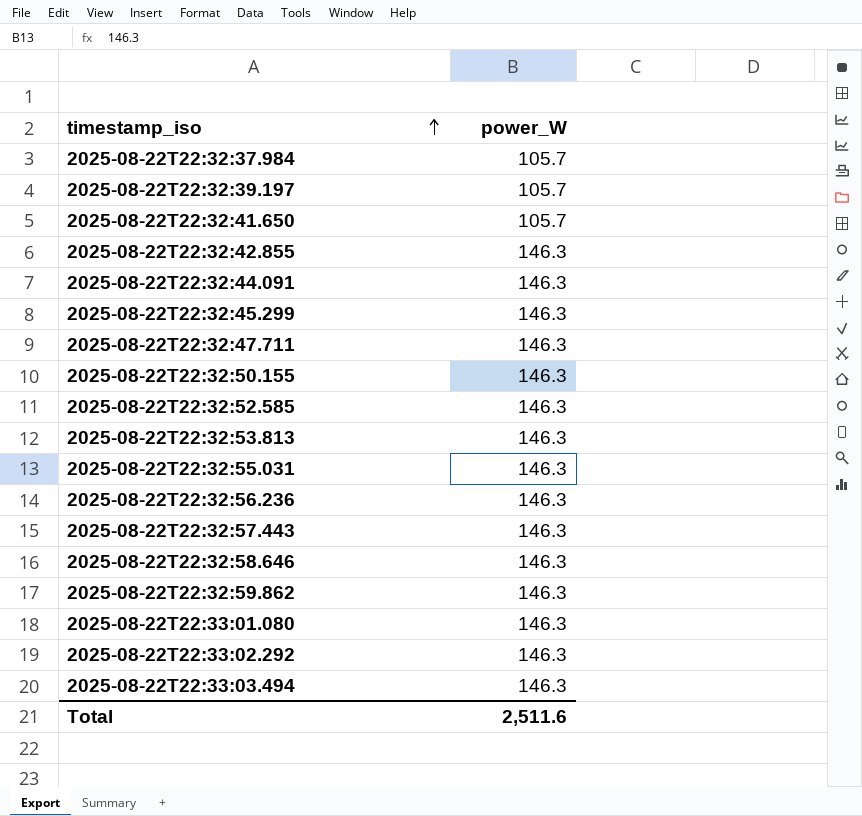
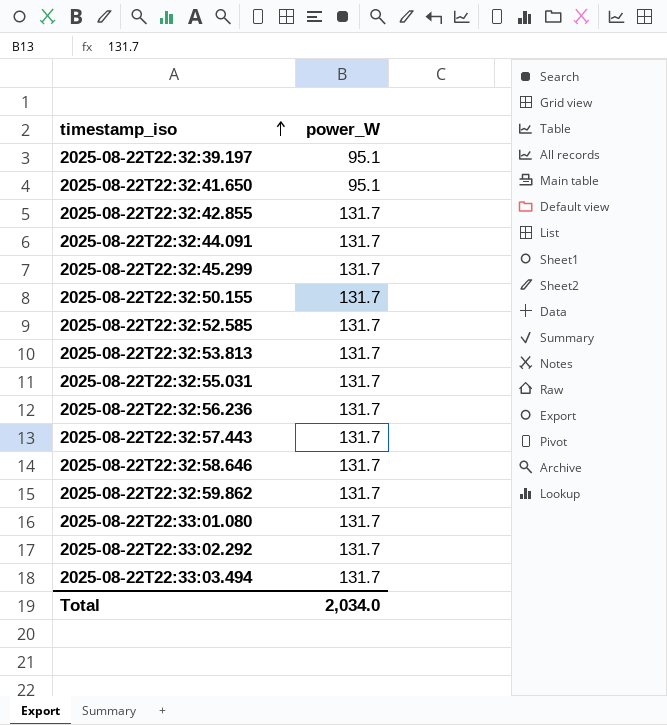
row 2025-08-22T22:32:37.984: 105.7 -> none
row 2025-08-22T22:32:47.711: 146.3 -> none
2025-08-22T22:32:39.197 | power_W: 105.7 -> 95.1
2025-08-22T22:32:41.650 | power_W: 105.7 -> 95.1
2025-08-22T22:32:42.855 | power_W: 146.3 -> 131.7
2025-08-22T22:32:44.091 | power_W: 146.3 -> 131.7
2025-08-22T22:32:45.299 | power_W: 146.3 -> 131.7
2025-08-22T22:32:50.155 | power_W: 146.3 -> 131.7
2025-08-22T22:32:52.585 | power_W: 146.3 -> 131.7
2025-08-22T22:32:53.813 | power_W: 146.3 -> 131.7
2025-08-22T22:32:55.031 | power_W: 146.3 -> 131.7
2025-08-22T22:32:56.236 | power_W: 146.3 -> 131.7
2025-08-22T22:32:57.443 | power_W: 146.3 -> 131.7
2025-08-22T22:32:58.646 | power_W: 146.3 -> 131.7
2025-08-22T22:32:59.862 | power_W: 146.3 -> 131.7
2025-08-22T22:33:01.080 | power_W: 146.3 -> 131.7
2025-08-22T22:33:02.292 | power_W: 146.3 -> 131.7
2025-08-22T22:33:03.494 | power_W: 146.3 -> 131.7
Total | power_W: 2,511.6 -> 2,034.0

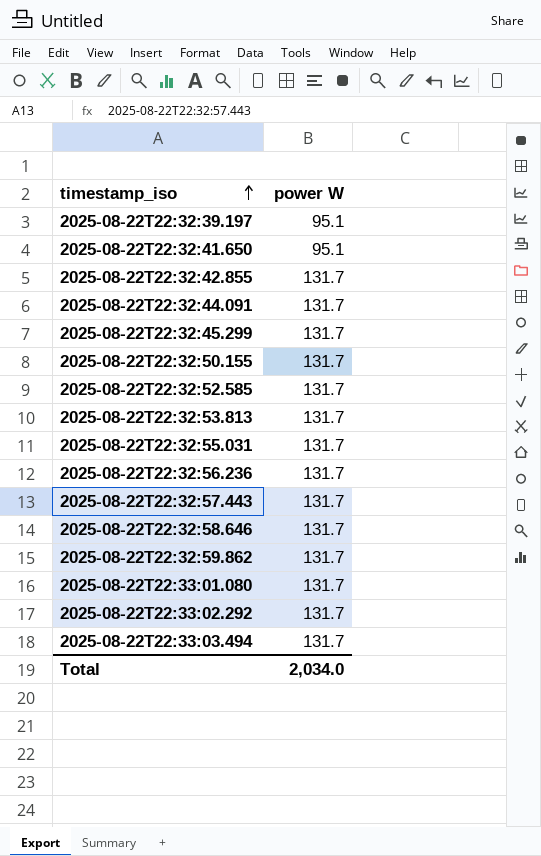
column name: power_W -> power W

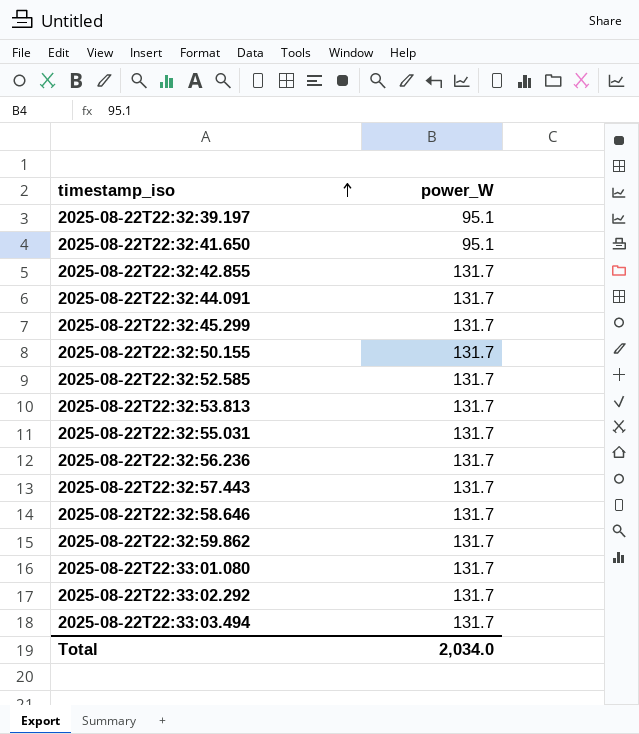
column name: power W -> power_W

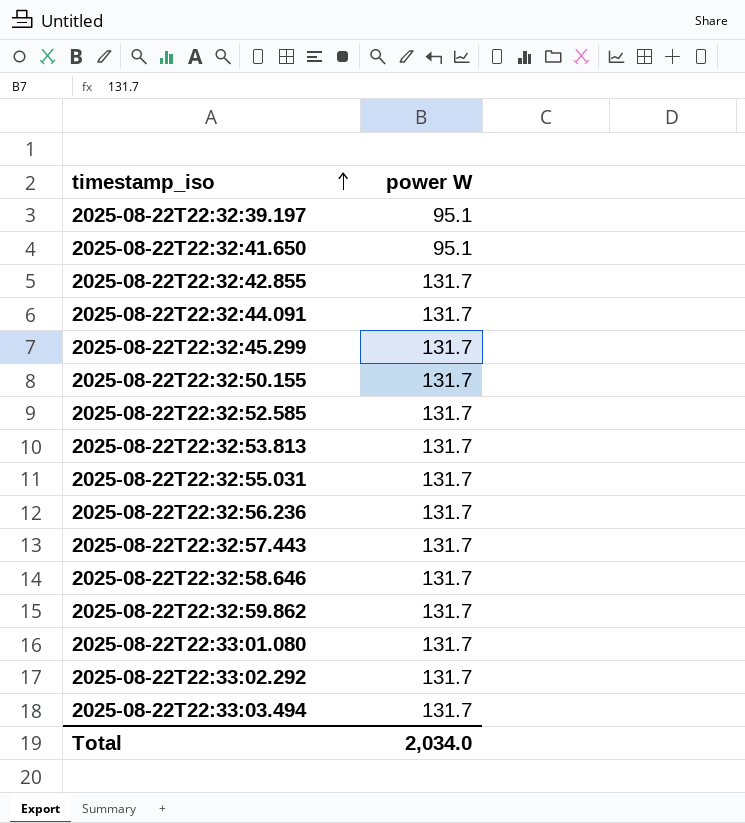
column name: power_W -> power W

